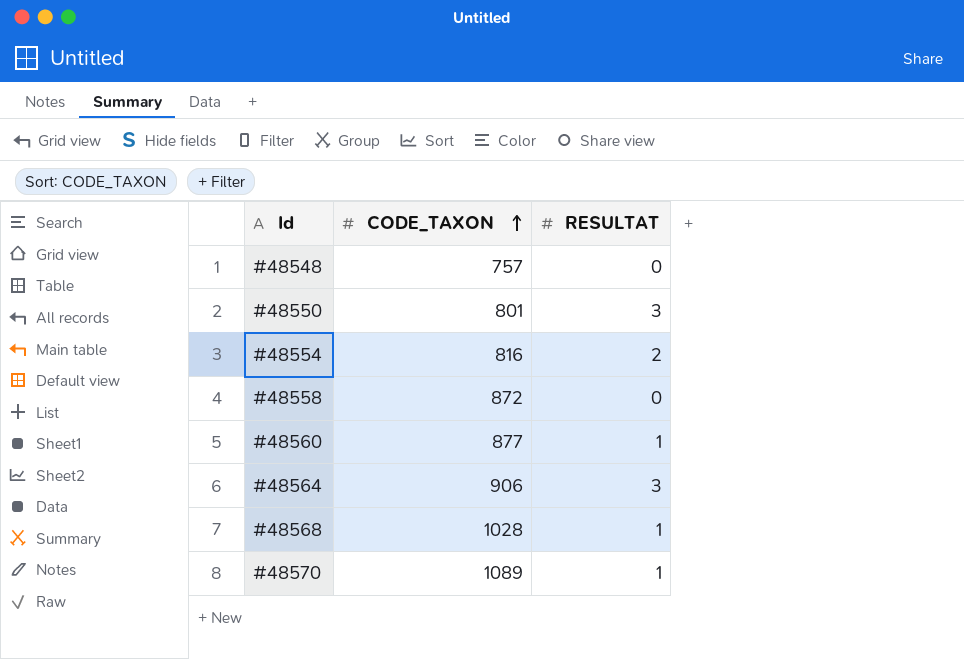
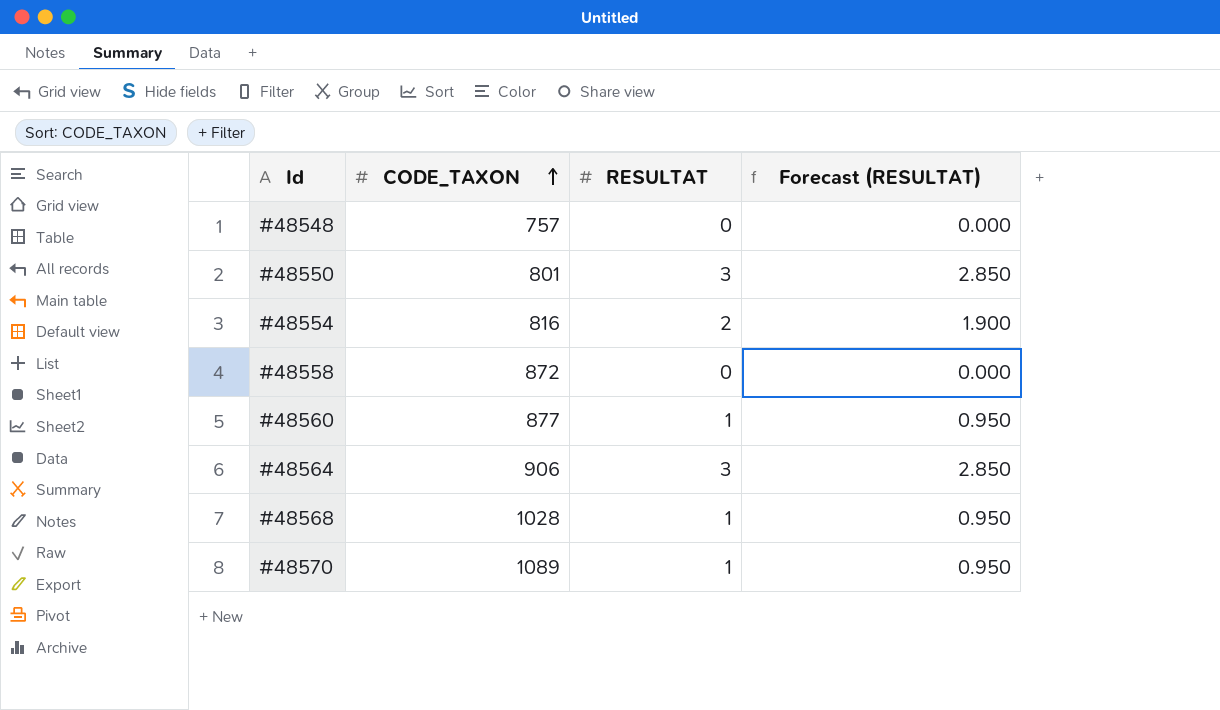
column Forecast (RESULTAT) | formula: none -> [RESULTAT] * 0.95

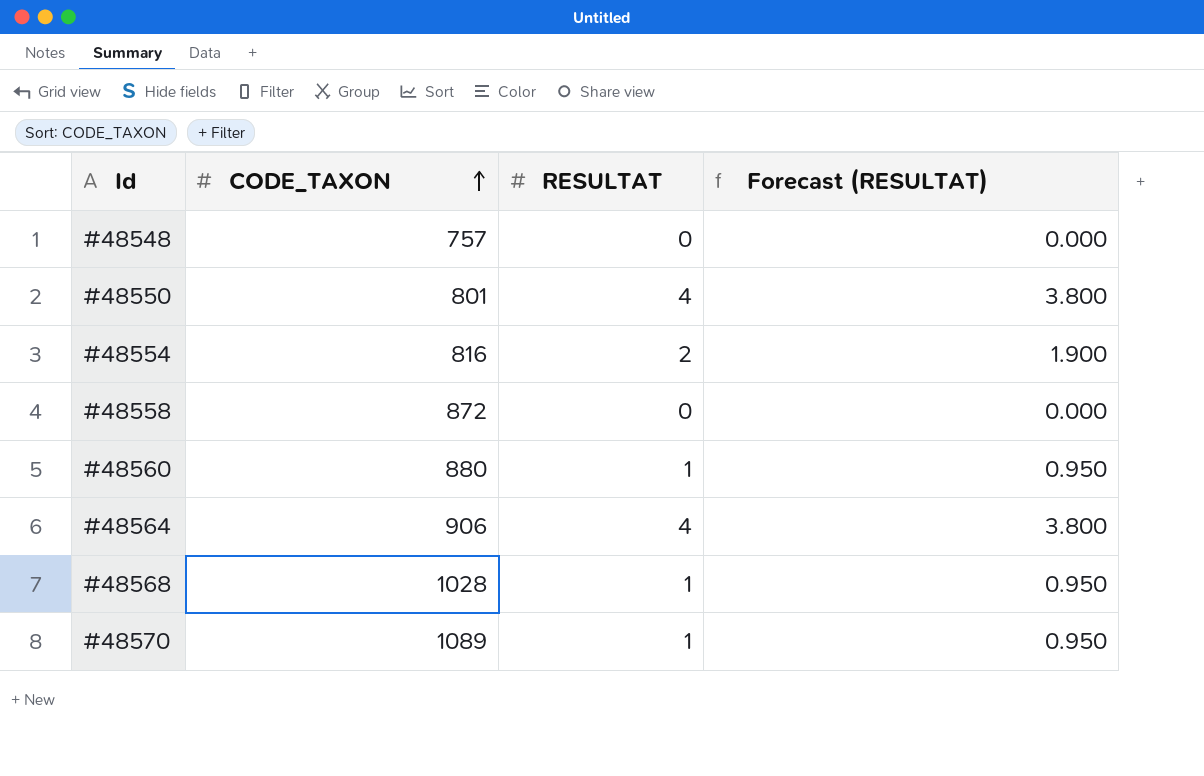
#48550 | RESULTAT: 3 -> 4
#48550 | Forecast (RESULTAT): 2.850 -> 3.800
#48560 | CODE_TAXON: 877 -> 880
#48564 | RESULTAT: 3 -> 4
#48564 | Forecast (RESULTAT): 2.850 -> 3.800

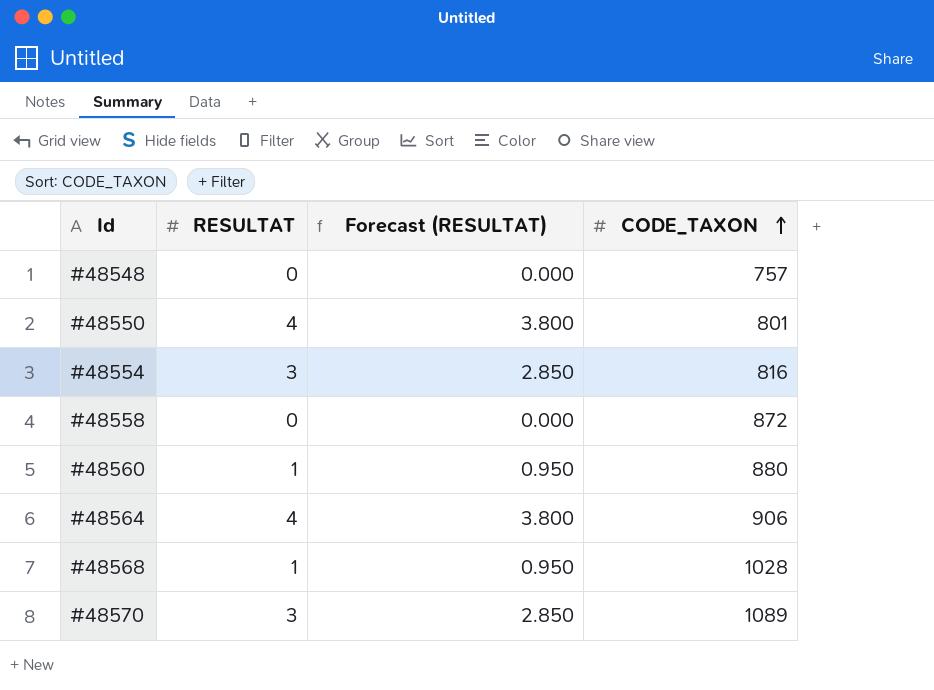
column CODE_TAXON | position: 2 -> 4
#48554 | RESULTAT: 2 -> 3
#48554 | Forecast (RESULTAT): 1.900 -> 2.850
#48570 | RESULTAT: 1 -> 3
#48570 | Forecast (RESULTAT): 0.950 -> 2.850

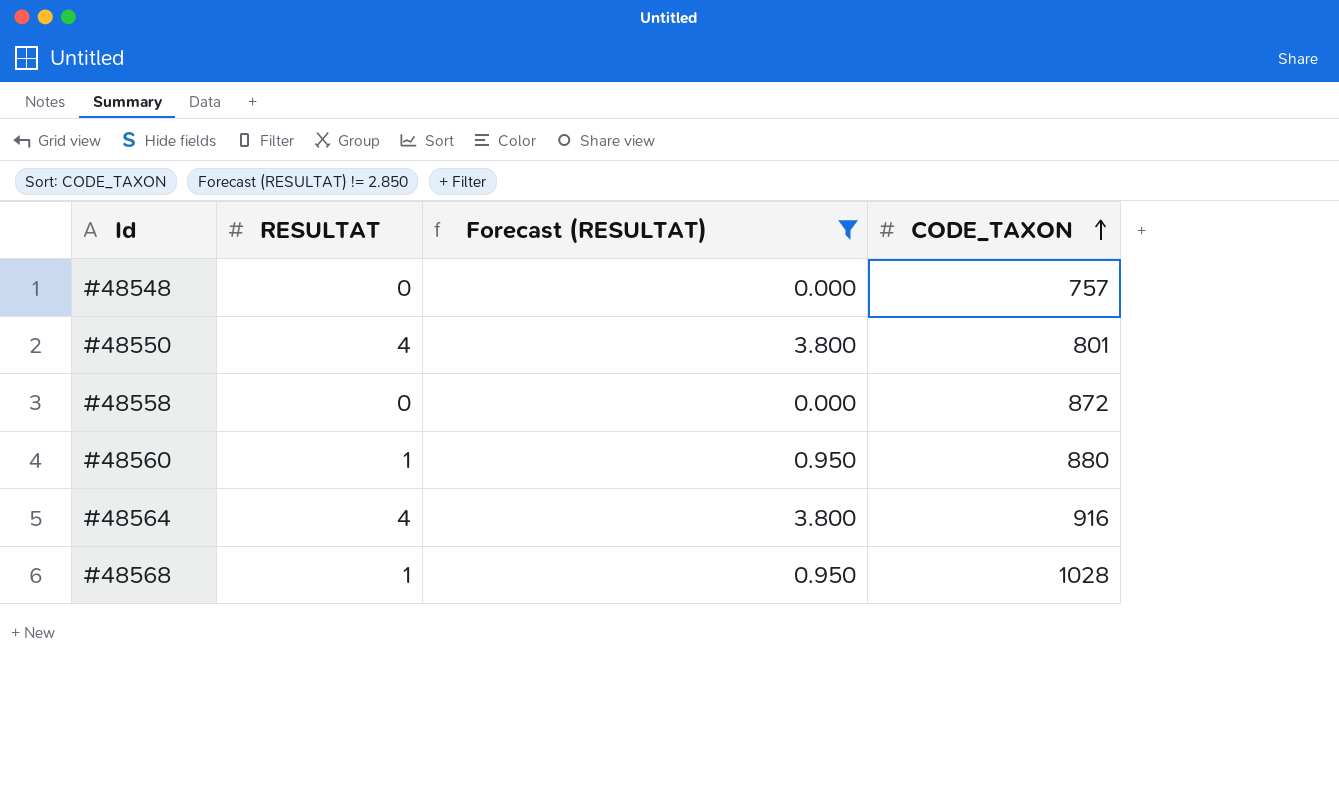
filter: none -> Forecast (RESULTAT) != 2.850
#48564 | CODE_TAXON: 906 -> 916

